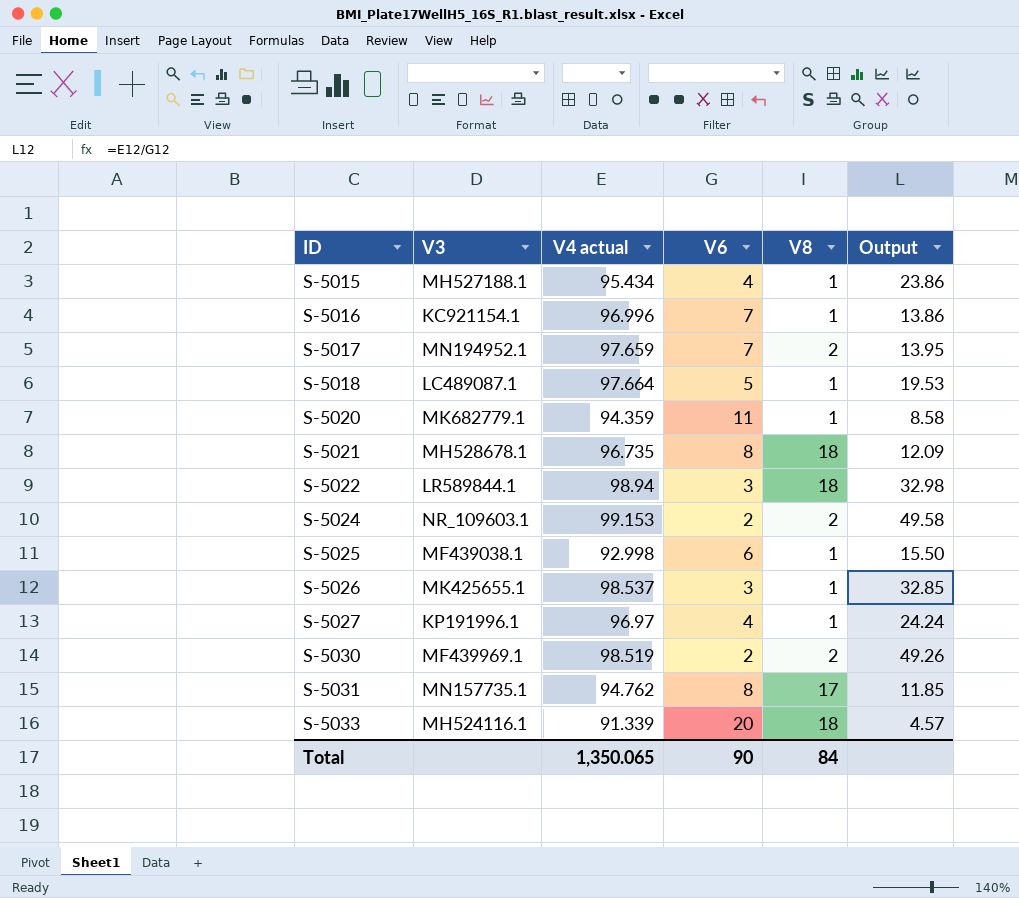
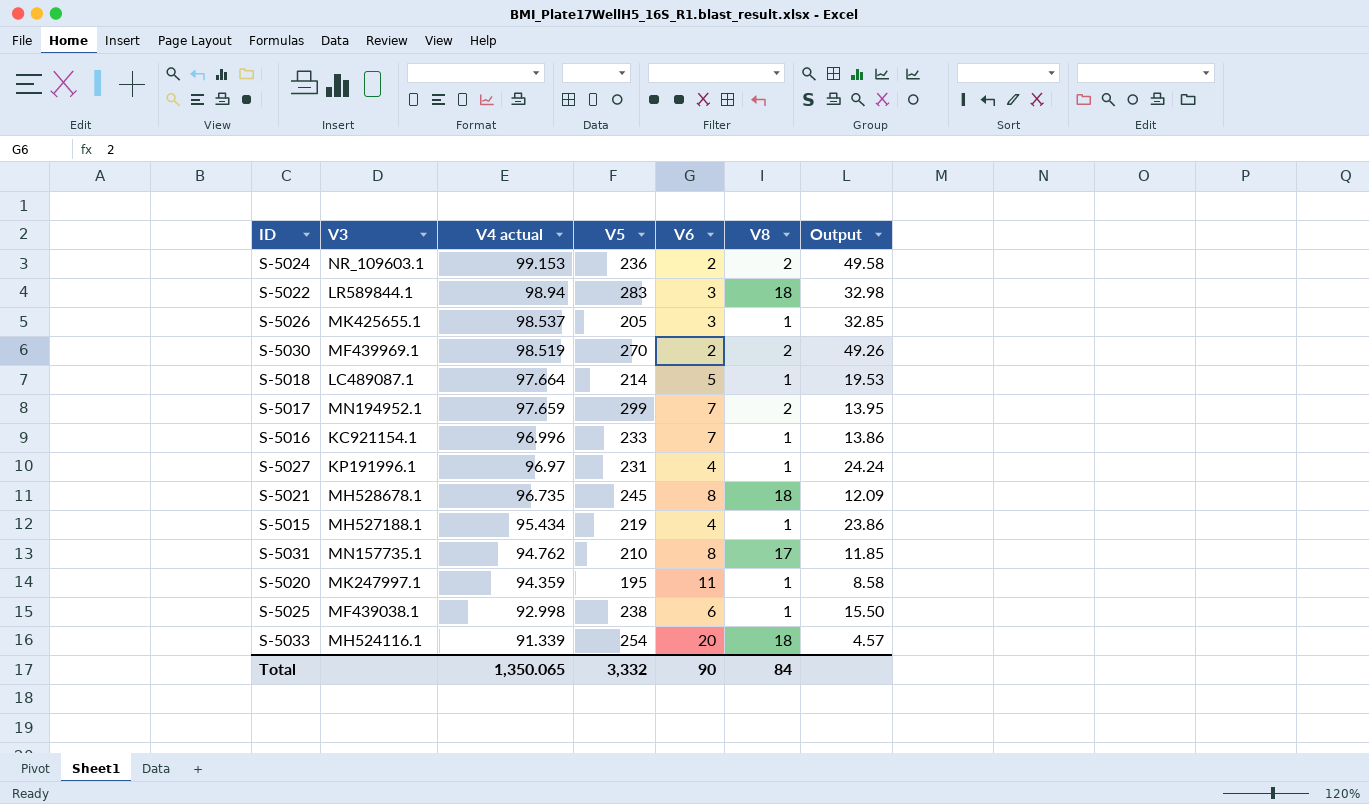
row order: ID ascending -> V4 actual descending
column V5 | position: none -> 4
S-5020 | V3: MK682779.1 -> MK247997.1

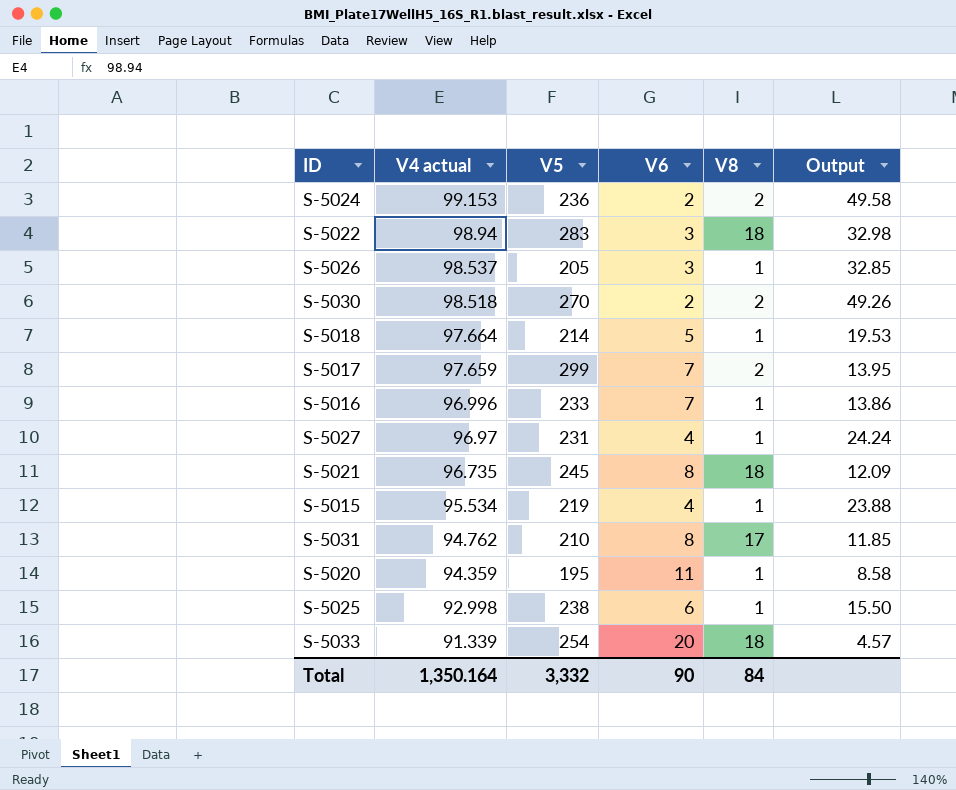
column V3 | position: 2 -> none
S-5030 | V4 actual: 98.519 -> 98.518
S-5015 | V4 actual: 95.434 -> 95.534
S-5015 | Output: 23.86 -> 23.88
Total | V4 actual: 1,350.065 -> 1,350.164

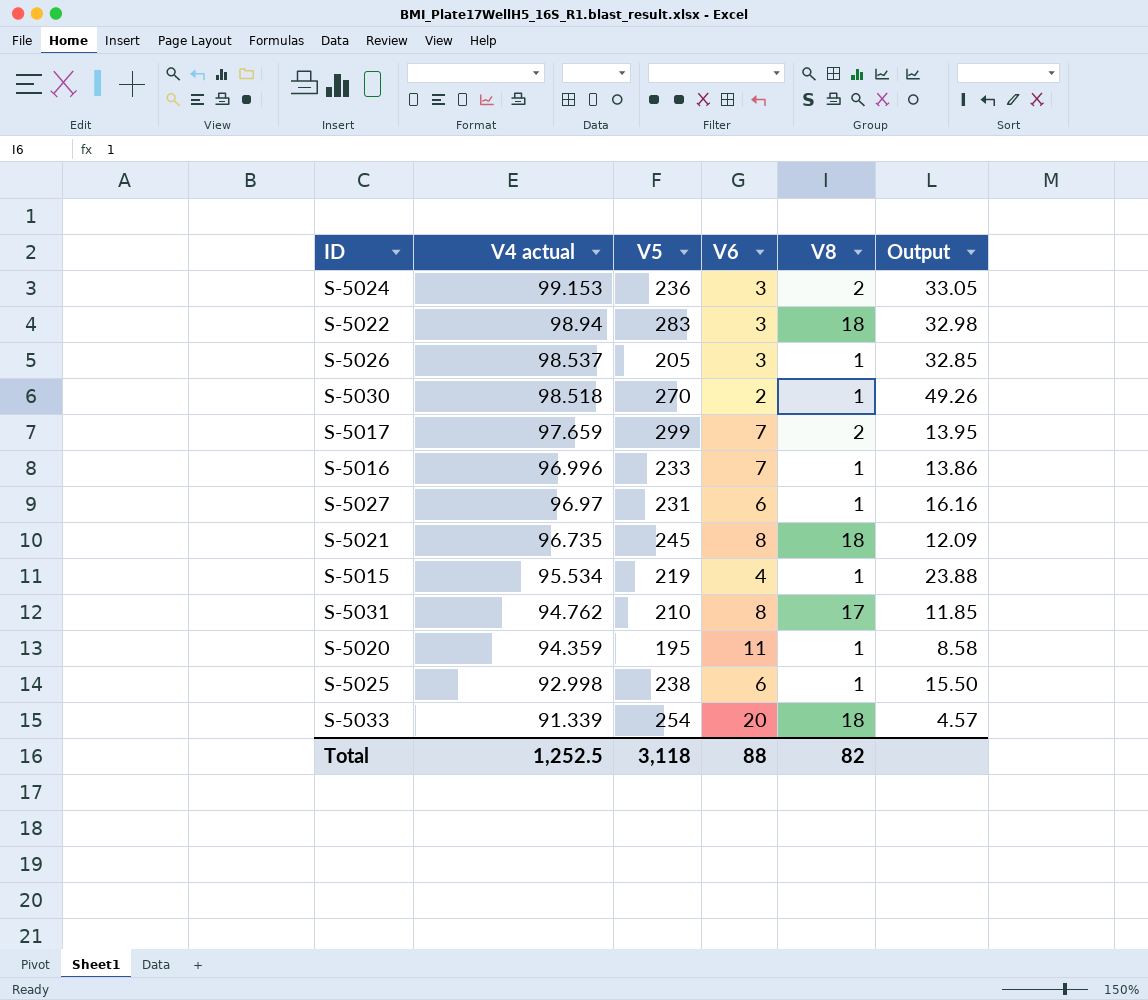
row S-5018: 97.664 | 214 | 5 | 1 | 19.53 -> none
S-5024 | V6: 2 -> 3
S-5024 | Output: 49.58 -> 33.05
S-5030 | V8: 2 -> 1
S-5027 | V6: 4 -> 6
S-5027 | Output: 24.24 -> 16.16
Total | V4 actual: 1,350.164 -> 1,252.5
Total | V5: 3,332 -> 3,118
Total | V6: 90 -> 88
Total | V8: 84 -> 82

